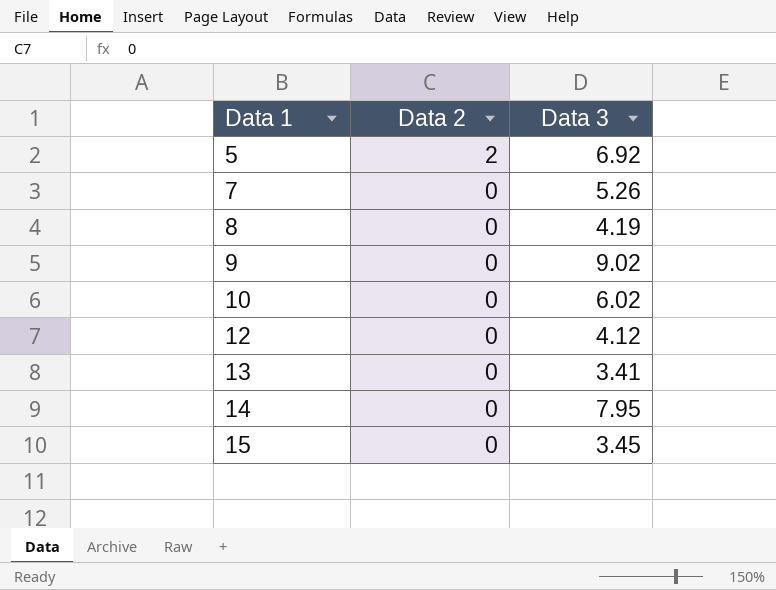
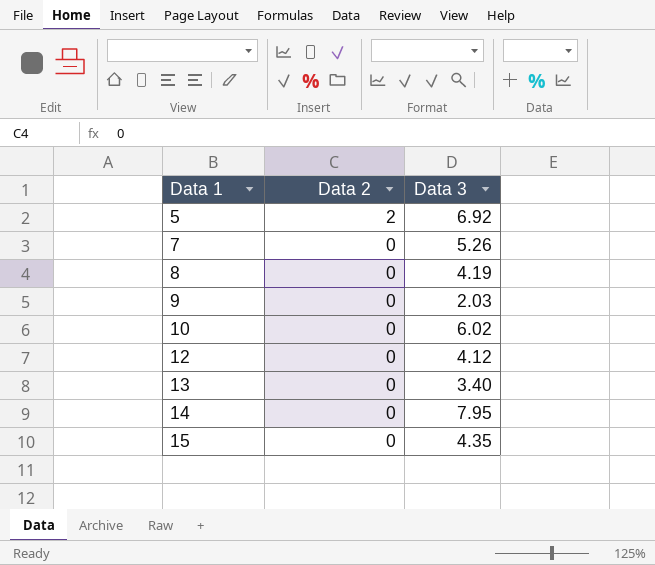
9 | Data 3: 9.02 -> 2.03
13 | Data 3: 3.41 -> 3.40
15 | Data 3: 3.45 -> 4.35

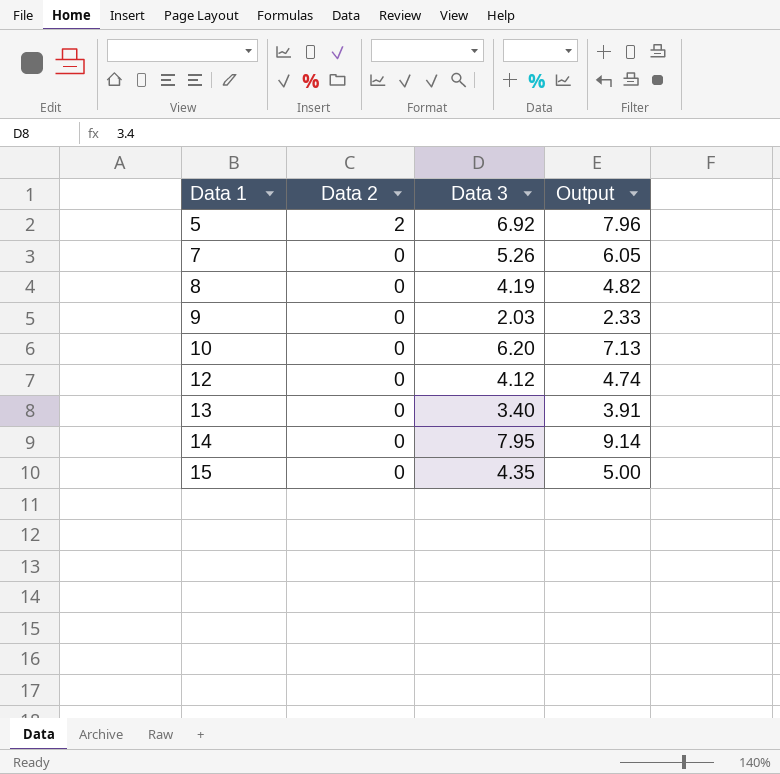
column Output | formula: none -> [Data 3] * 1.15
10 | Data 3: 6.02 -> 6.20

